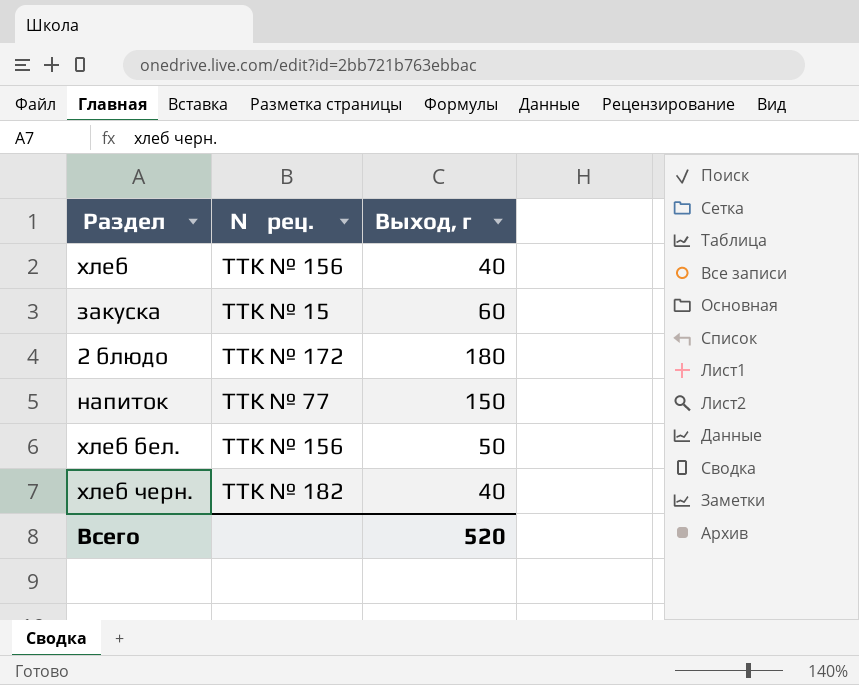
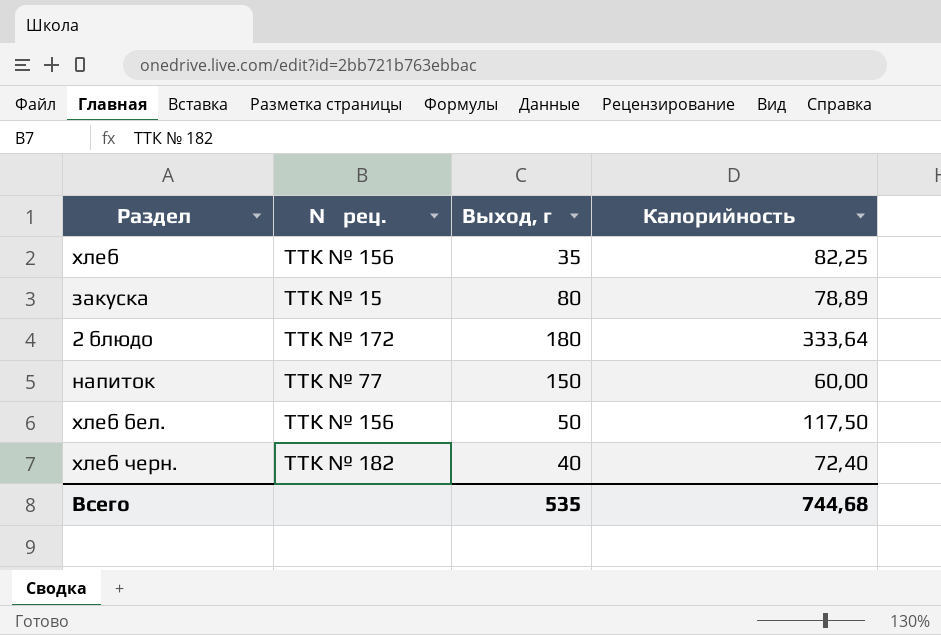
column Калорийность | position: none -> 4
хлеб | Выход, г: 40 -> 35
закуска | Выход, г: 60 -> 80
Всего | Выход, г: 520 -> 535

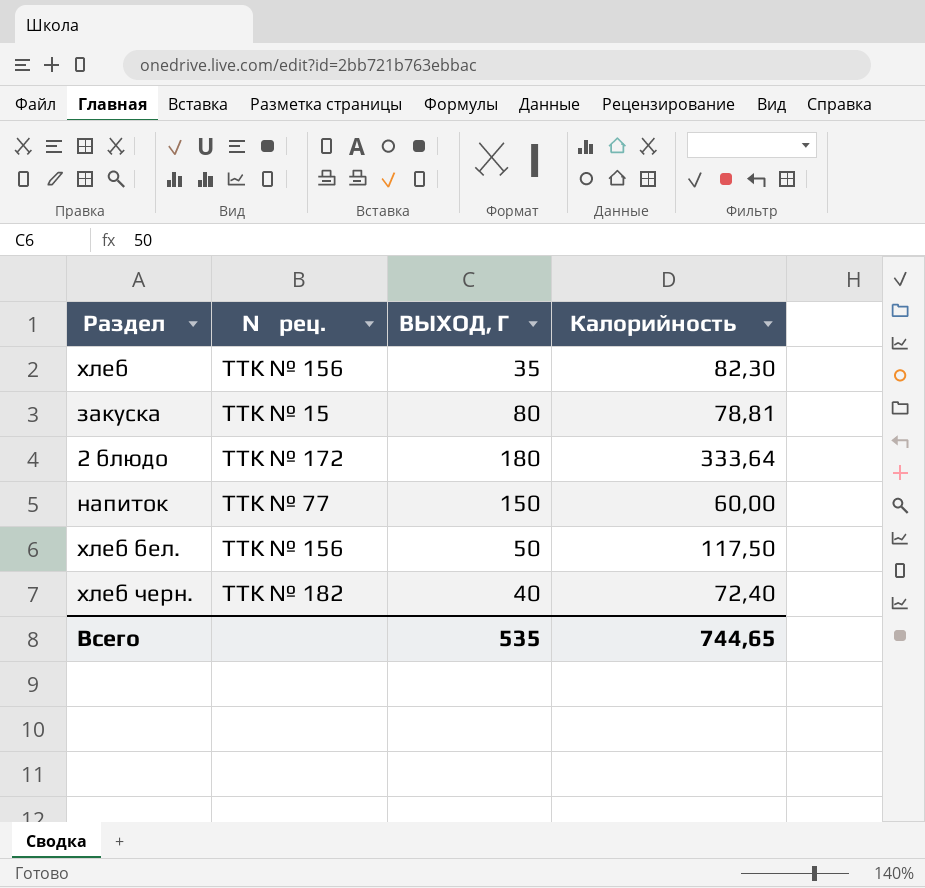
column name: Выход, г -> ВЫХОД, Г
хлеб | Калорийность: 82,25 -> 82,30
закуска | Калорийность: 78,89 -> 78,81
Всего | Калорийность: 744,68 -> 744,65

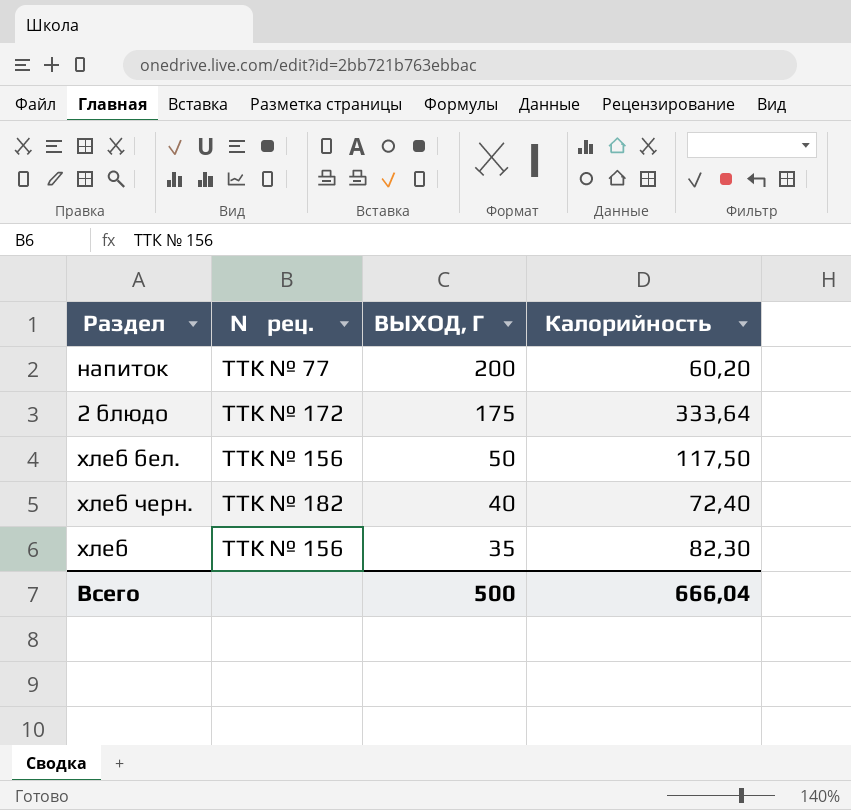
row order: none -> ВЫХОД, Г descending
row закуска: ТТК № 15 | 80 | 78,81 -> none
напиток | ВЫХОД, Г: 150 -> 200
напиток | Калорийность: 60,00 -> 60,20
2 блюдо | ВЫХОД, Г: 180 -> 175
Всего | ВЫХОД, Г: 535 -> 500
Всего | Калорийность: 744,65 -> 666,04

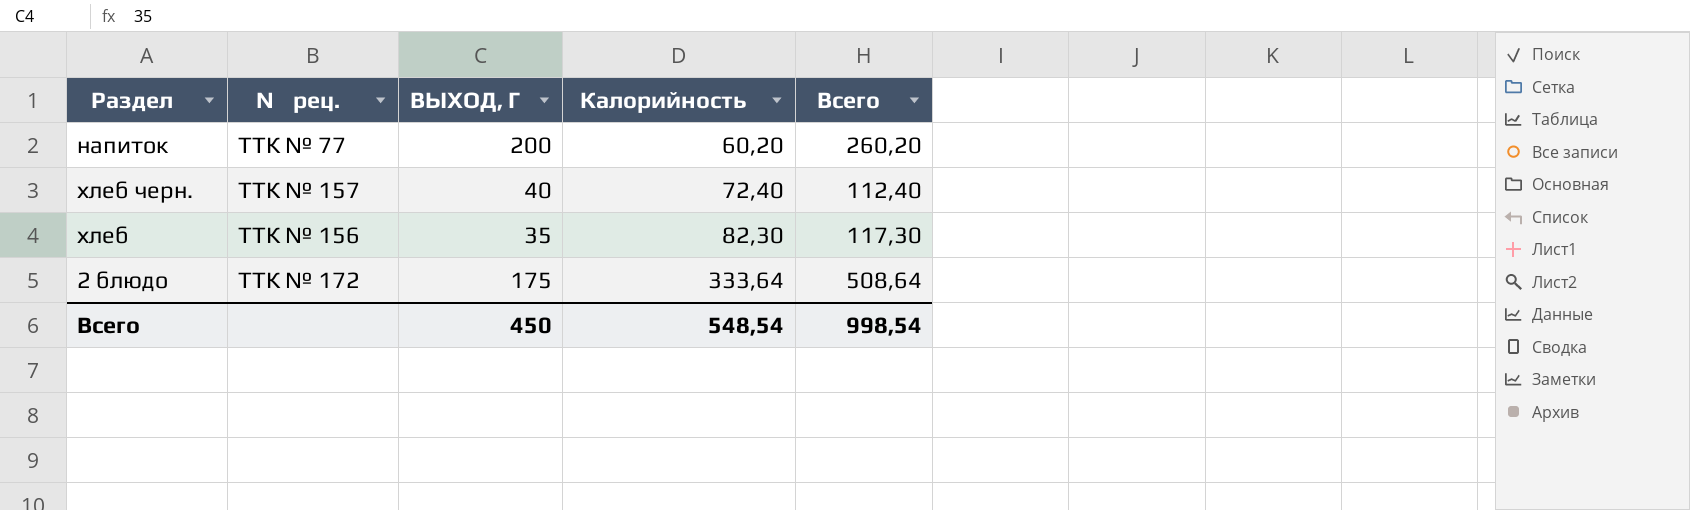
row order: ВЫХОД, Г descending -> Калорийность ascending
column Всего | formula: none -> [ВЫХОД, Г] + [Калорийность]
row хлеб бел.: ТТК № 156 | 50 | 117,50 -> none
хлеб черн. | № рец.: ТТК № 182 -> ТТК № 157
Всего | ВЫХОД, Г: 500 -> 450
Всего | Калорийность: 666,04 -> 548,54

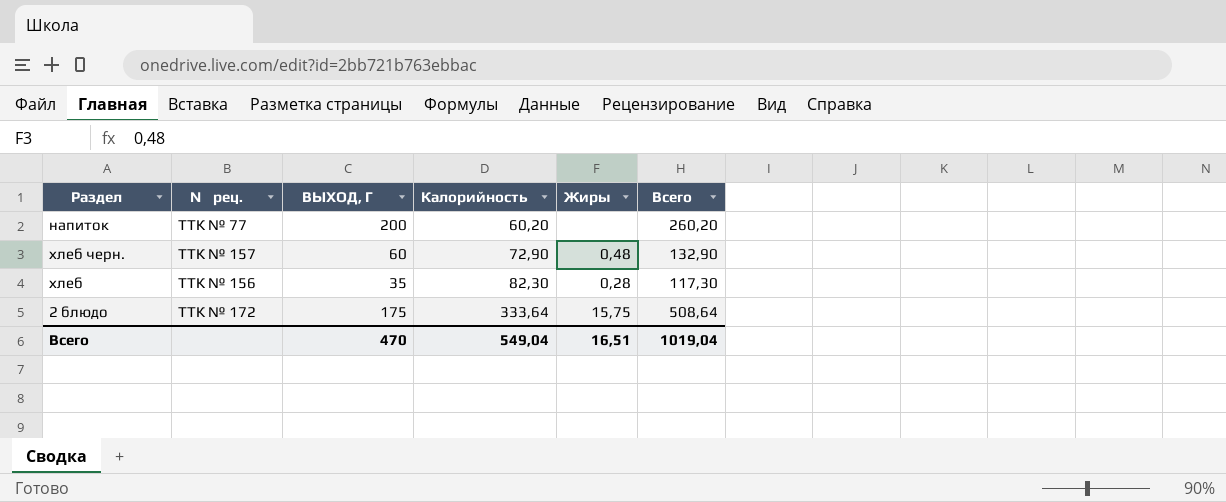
column Жиры | position: none -> 5
хлеб черн. | ВЫХОД, Г: 40 -> 60
хлеб черн. | Калорийность: 72,40 -> 72,90
хлеб черн. | Всего: 112,40 -> 132,90
Всего | ВЫХОД, Г: 450 -> 470
Всего | Калорийность: 548,54 -> 549,04
Всего | Всего: 998,54 -> 1019,04

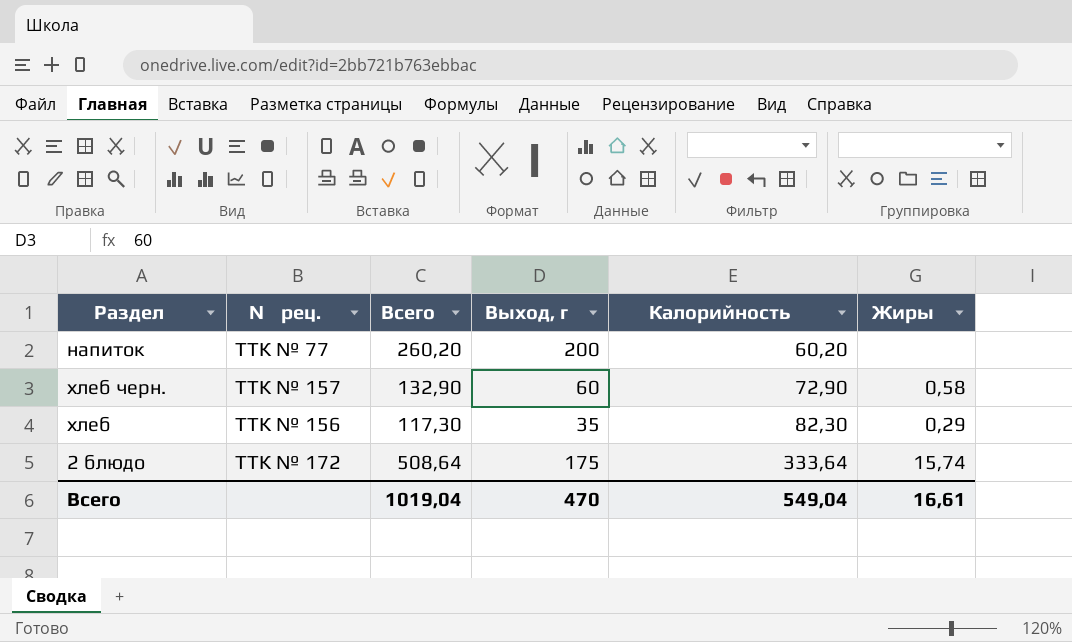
column Всего | position: 6 -> 3
column name: ВЫХОД, Г -> Выход, г
хлеб черн. | Жиры: 0,48 -> 0,58
хлеб | Жиры: 0,28 -> 0,29
2 блюдо | Жиры: 15,75 -> 15,74
Всего | Жиры: 16,51 -> 16,61

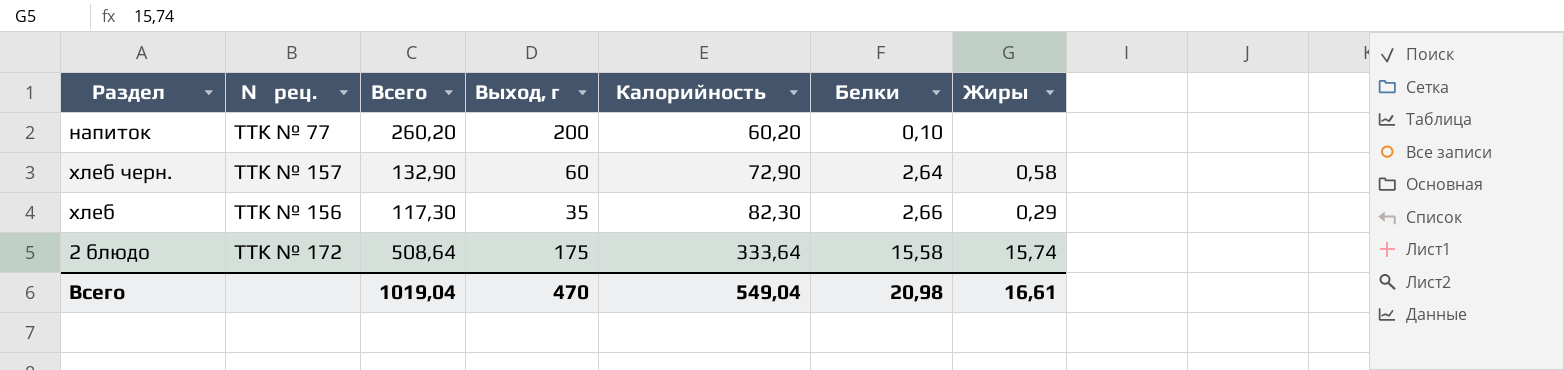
column Белки | position: none -> 6

